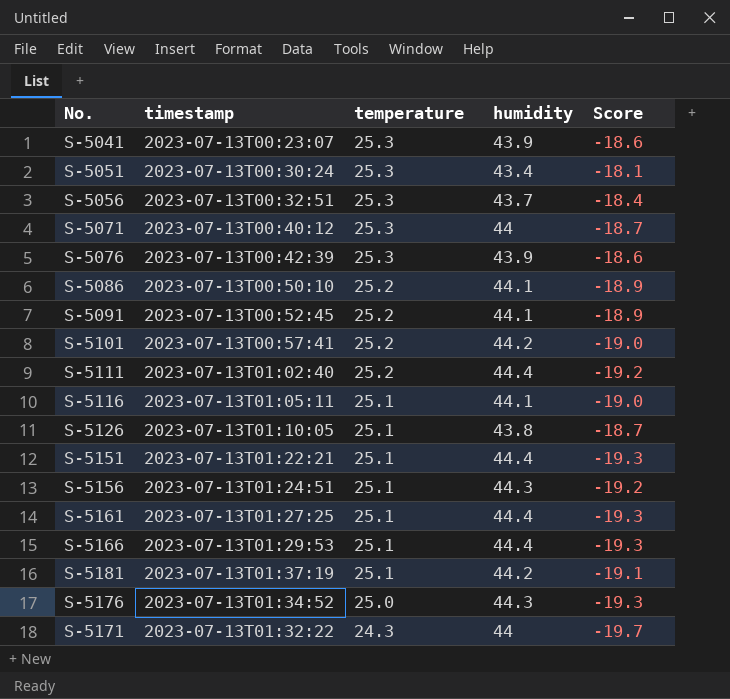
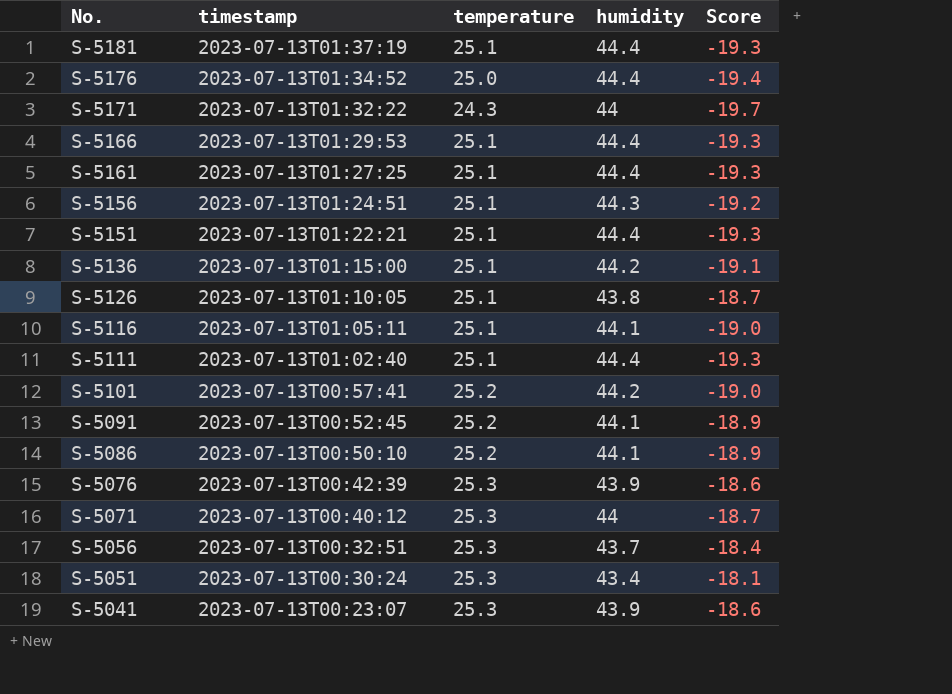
row order: temperature descending -> No. descending
S-5181 | humidity: 44.2 -> 44.4
S-5181 | Score: -19.1 -> -19.3
S-5176 | humidity: 44.3 -> 44.4
S-5176 | Score: -19.3 -> -19.4
row S-5136: none -> 2023-07-13T01:15:00 | 25.1 | 44.2 | -19.1
S-5111 | temperature: 25.2 -> 25.1
S-5111 | Score: -19.2 -> -19.3

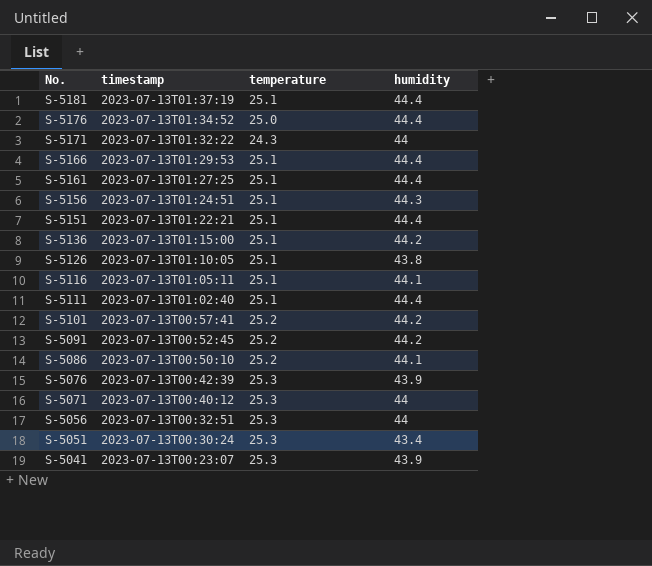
column Score | formula: [temperature] - [humidity] -> none
S-5091 | humidity: 44.1 -> 44.2
S-5056 | humidity: 43.7 -> 44

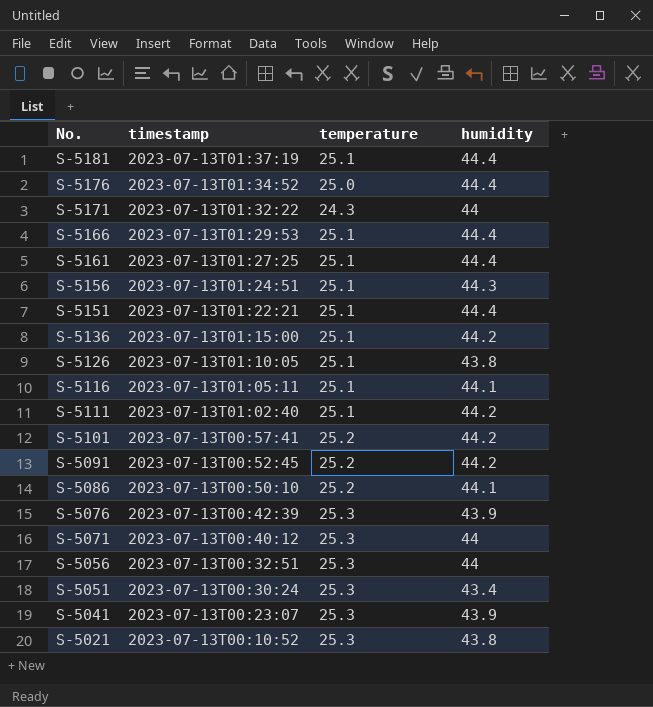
S-5111 | humidity: 44.4 -> 44.2
row S-5021: none -> 2023-07-13T00:10:52 | 25.3 | 43.8

